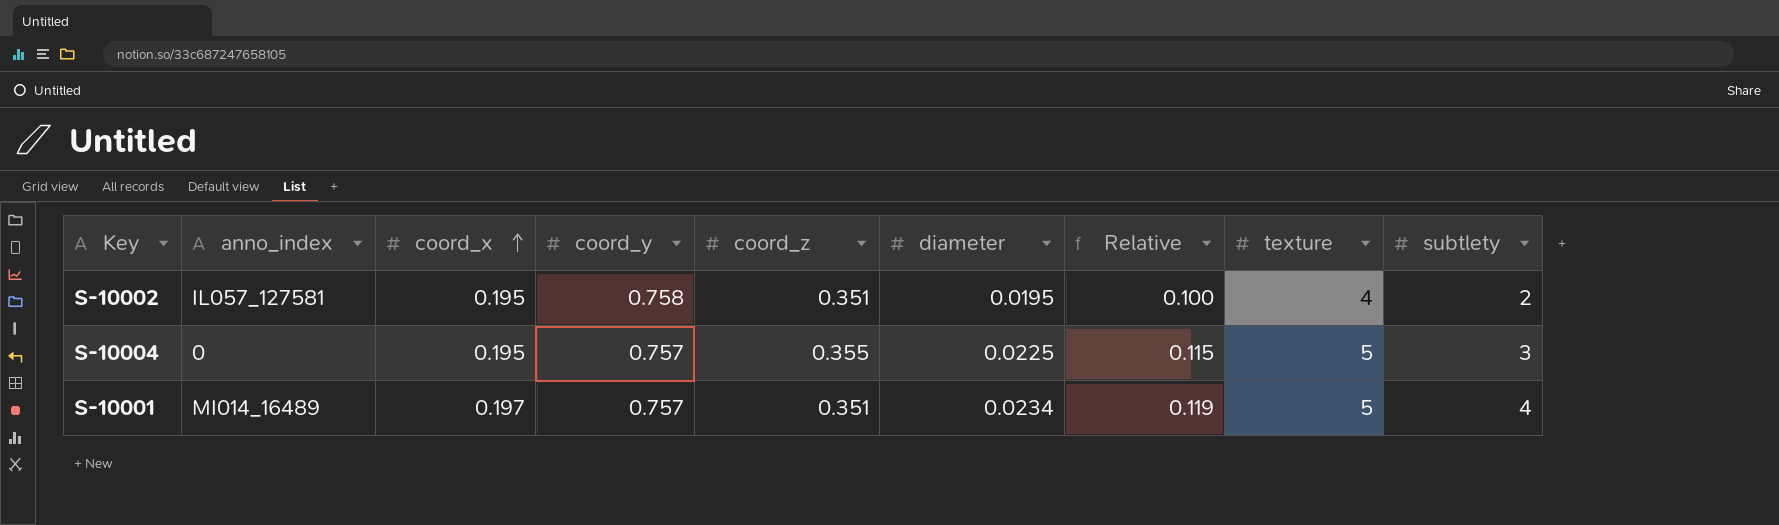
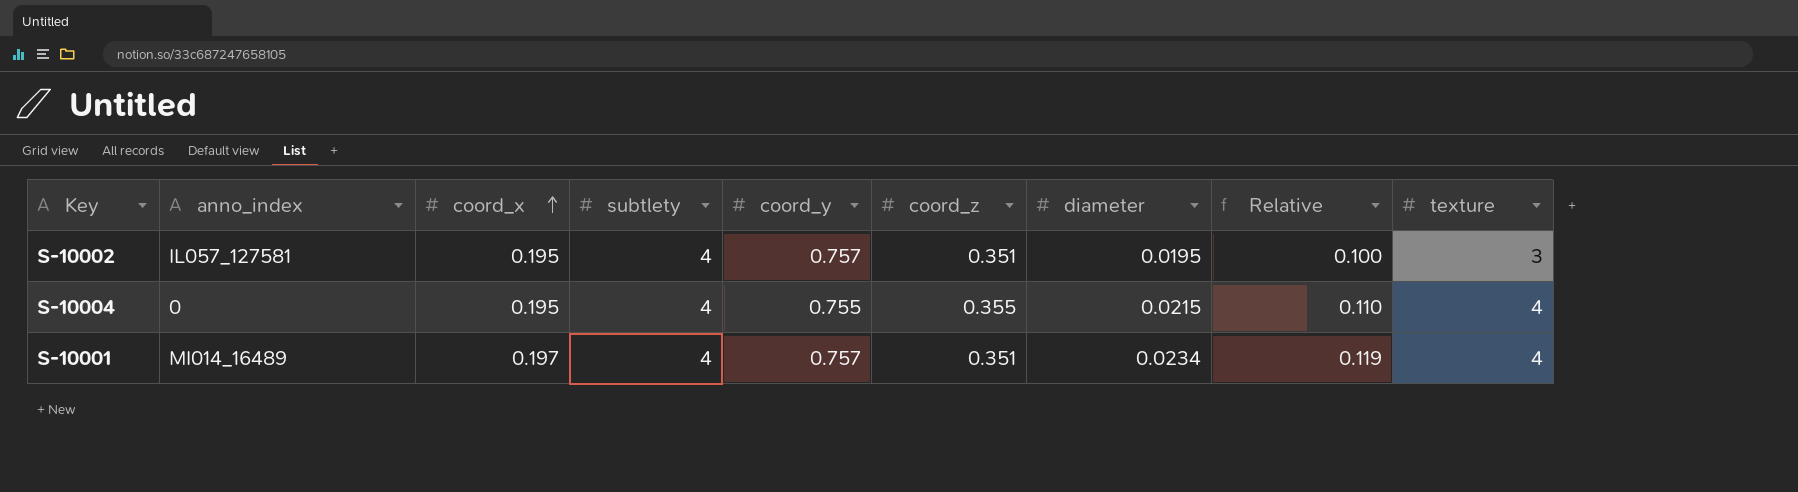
column subtlety | position: 9 -> 4
S-10002 | subtlety: 2 -> 4
S-10002 | coord_y: 0.758 -> 0.757
S-10002 | texture: 4 -> 3
S-10004 | subtlety: 3 -> 4
S-10004 | coord_y: 0.757 -> 0.755
S-10004 | diameter: 0.0225 -> 0.0215
S-10004 | Relative: 0.115 -> 0.110
S-10004 | texture: 5 -> 4
S-10001 | texture: 5 -> 4

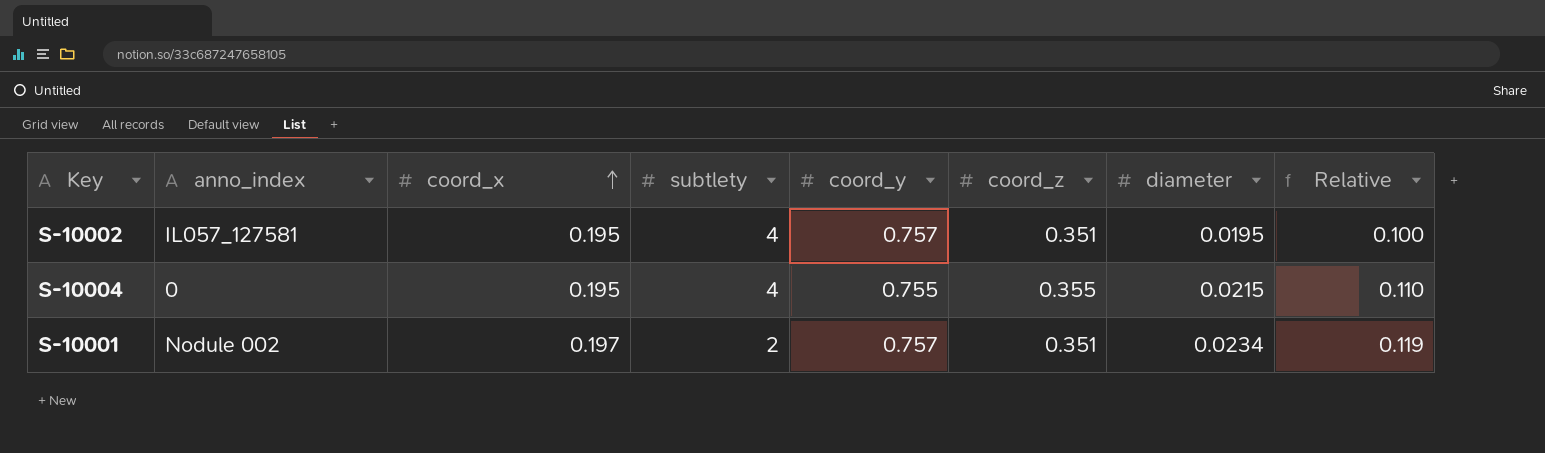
column texture | position: 9 -> none
S-10001 | anno_index: MI014_16489 -> Nodule 002
S-10001 | subtlety: 4 -> 2

